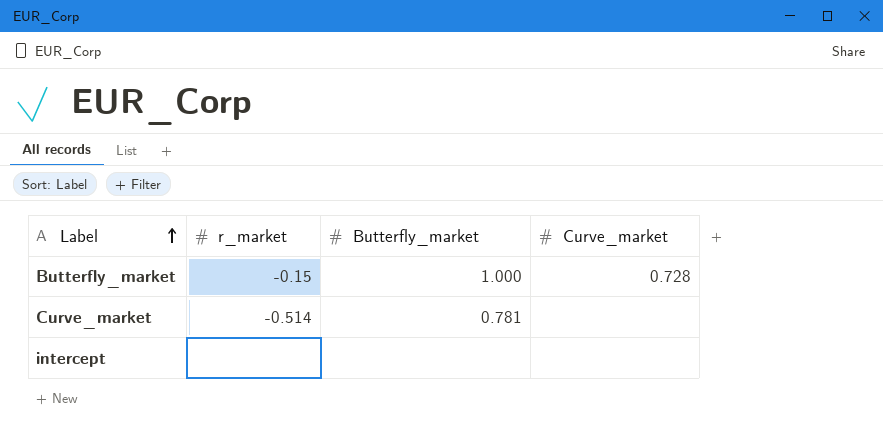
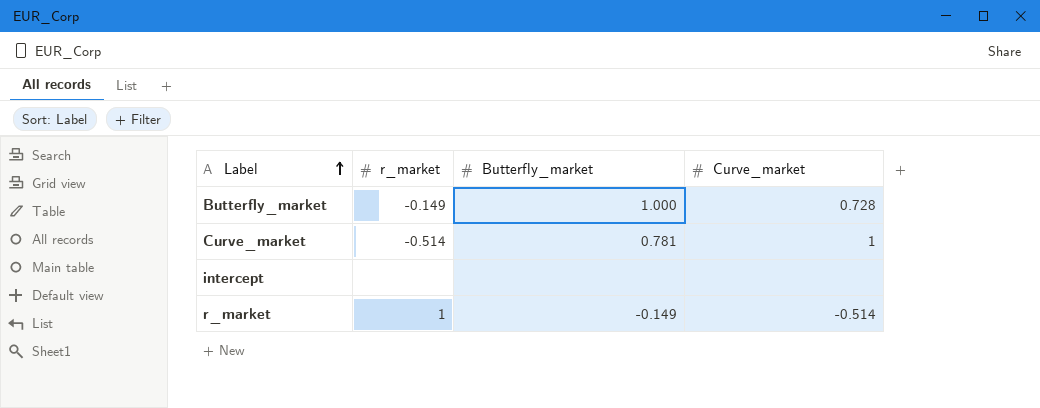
Butterfly_market | r_market: -0.15 -> -0.149
Curve_market | Curve_market: none -> 1
row r_market: none -> 1 | -0.149 | -0.514

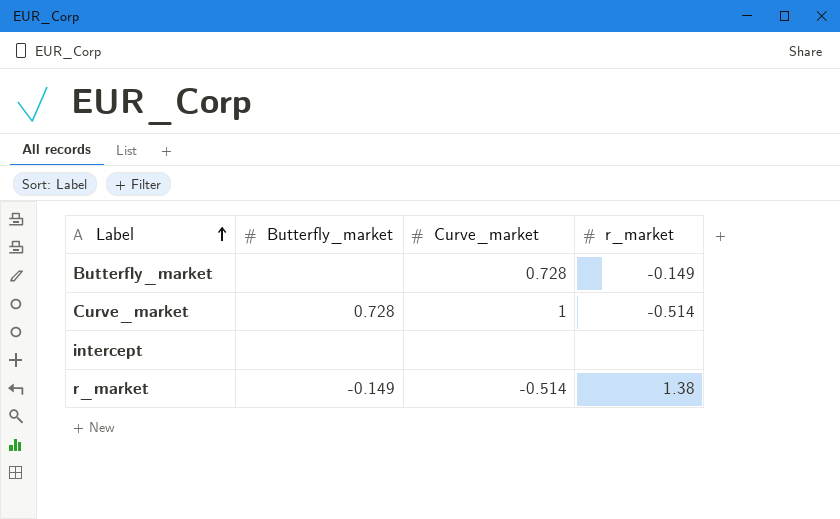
column r_market | position: 2 -> 4
Butterfly_market | Butterfly_market: 1.000 -> none
Curve_market | Butterfly_market: 0.781 -> 0.728
r_market | r_market: 1 -> 1.38

